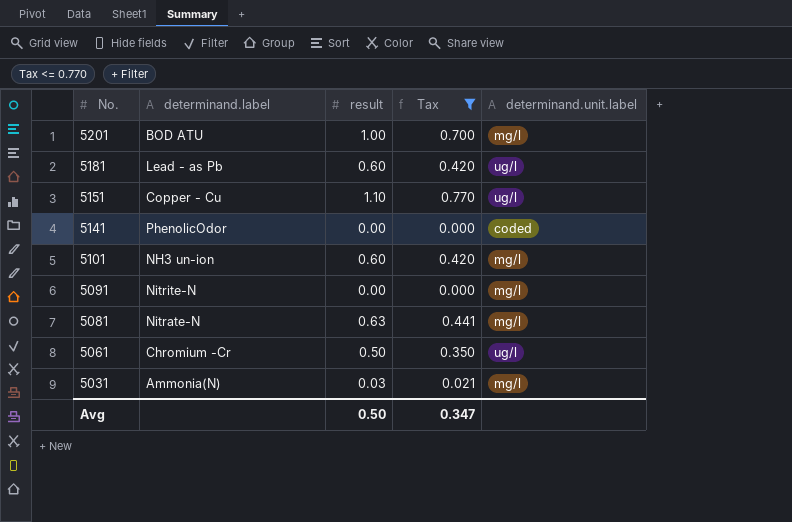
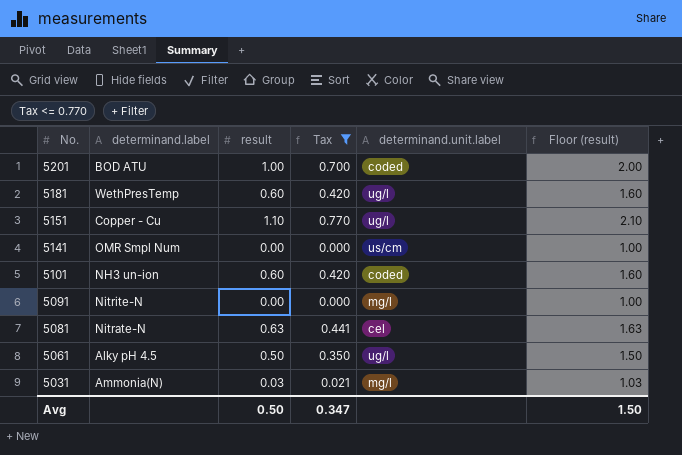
column Floor (result) | formula: none -> [result] + 1
5201 | determinand.unit.label: mg/l -> coded
5181 | determinand.label: Lead - as Pb -> WethPresTemp
5141 | determinand.label: PhenolicOdor -> OMR Smpl Num
5141 | determinand.unit.label: coded -> us/cm
5101 | determinand.unit.label: mg/l -> coded
5081 | determinand.unit.label: mg/l -> cel
5061 | determinand.label: Chromium -Cr -> Alky pH 4.5

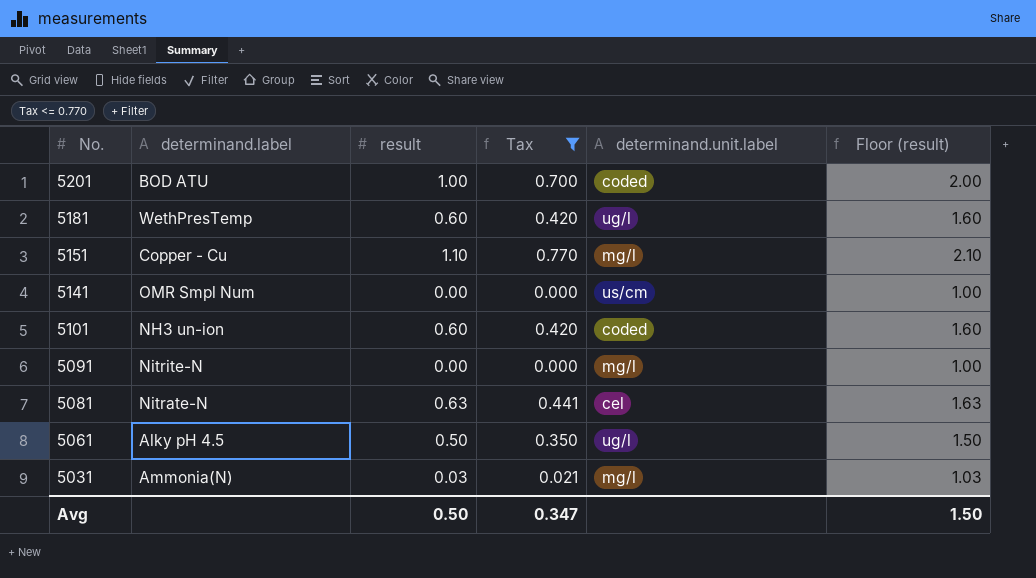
5151 | determinand.unit.label: ug/l -> mg/l

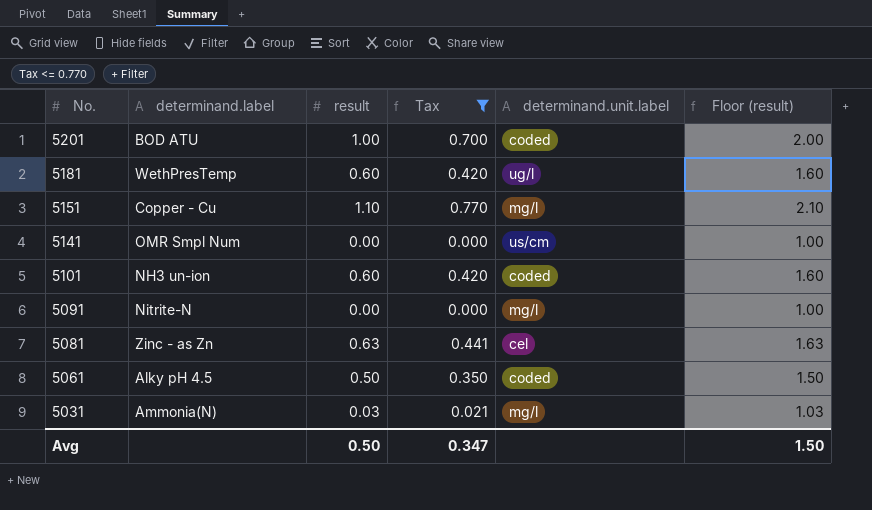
5081 | determinand.label: Nitrate-N -> Zinc - as Zn
5061 | determinand.unit.label: ug/l -> coded

